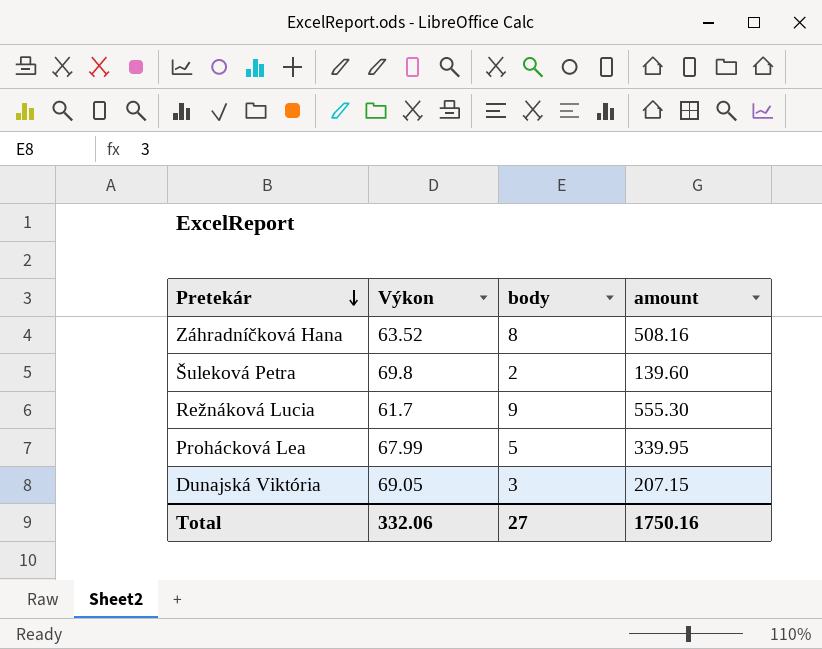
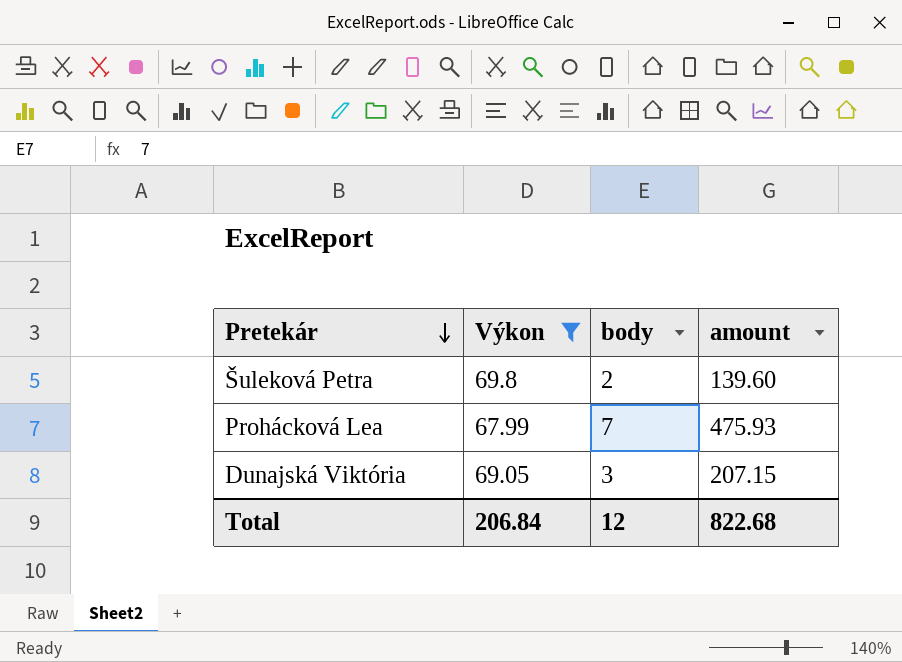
filter: none -> Výkon >= 67.99
Prohácková Lea | body: 5 -> 7
Prohácková Lea | amount: 339.95 -> 475.93
Total | Výkon: 332.06 -> 206.84
Total | body: 27 -> 12
Total | amount: 1750.16 -> 822.68

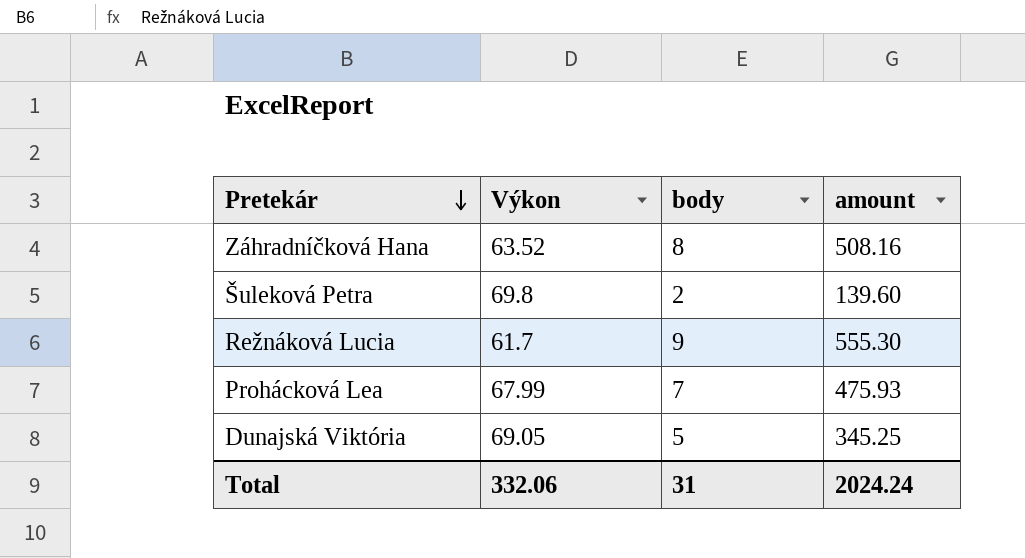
filter: Výkon >= 67.99 -> none
Dunajská Viktória | body: 3 -> 5
Dunajská Viktória | amount: 207.15 -> 345.25
Total | Výkon: 206.84 -> 332.06
Total | body: 12 -> 31
Total | amount: 822.68 -> 2024.24

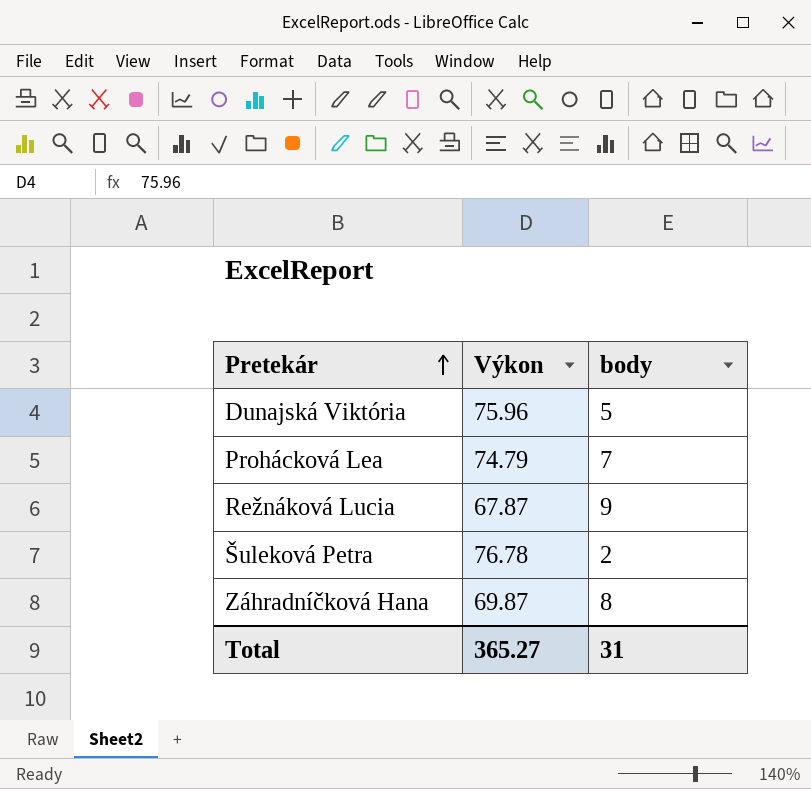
row order: Pretekár descending -> Pretekár ascending
column amount | formula: [Výkon] * [body] -> none
Dunajská Viktória | Výkon: 69.05 -> 75.96
Prohácková Lea | Výkon: 67.99 -> 74.79
Režnáková Lucia | Výkon: 61.7 -> 67.87
Šuleková Petra | Výkon: 69.8 -> 76.78
Záhradníčková Hana | Výkon: 63.52 -> 69.87
Total | Výkon: 332.06 -> 365.27

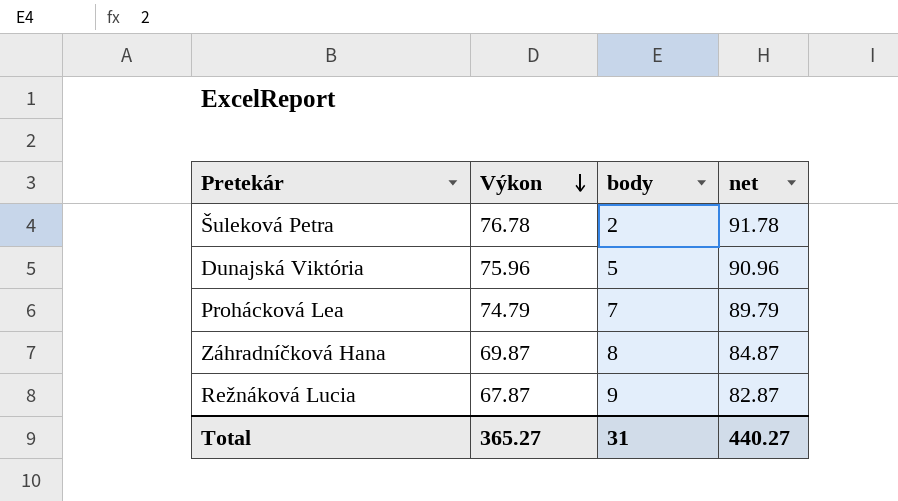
row order: Pretekár ascending -> Výkon descending
column net | formula: none -> [Výkon] + 15

